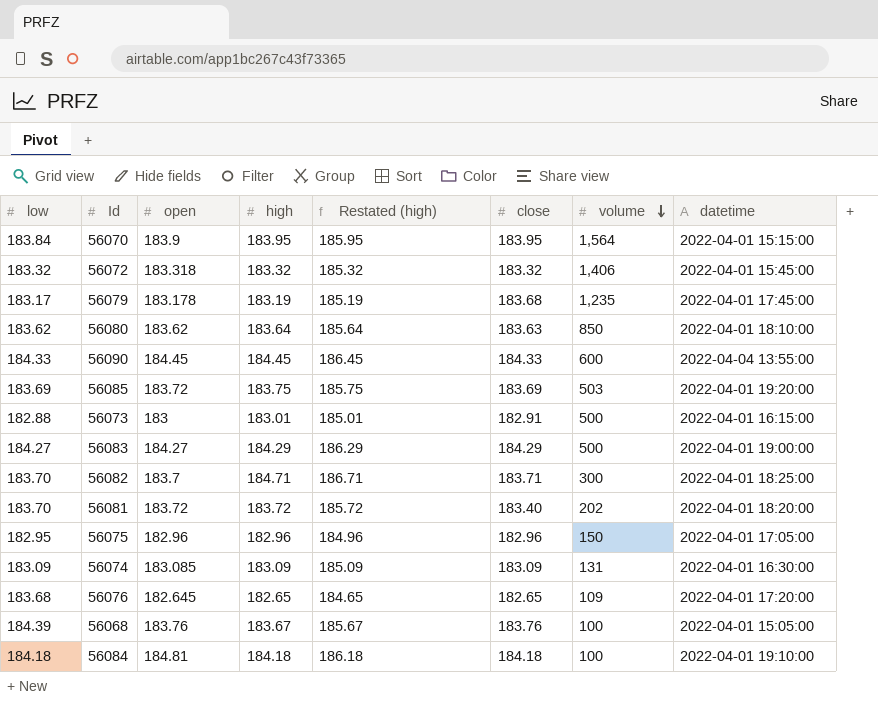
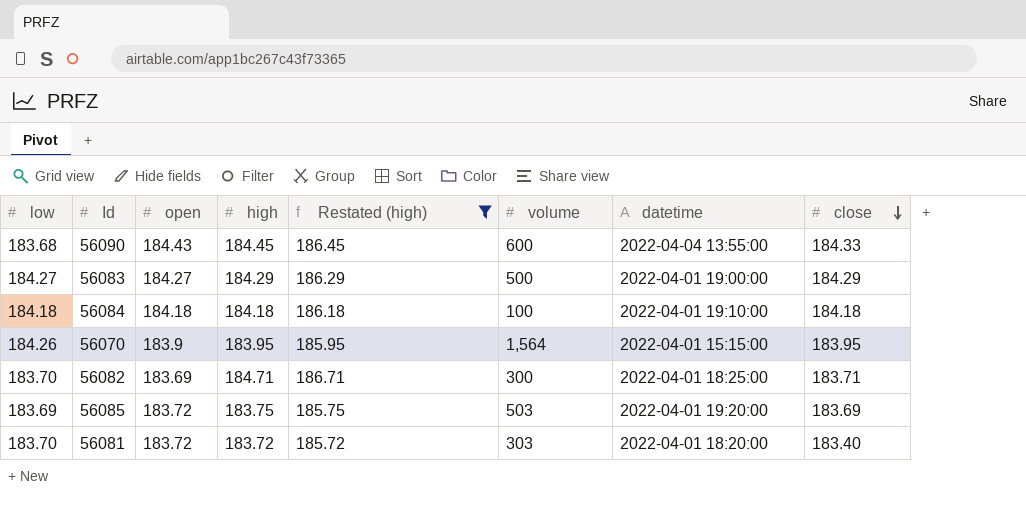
filter: none -> Restated (high) >= 185.72
row order: volume descending -> close descending
column close | position: 6 -> 8
56090 | low: 184.33 -> 183.68
56090 | open: 184.45 -> 184.43
56084 | open: 184.81 -> 184.18
56070 | low: 183.84 -> 184.26
56082 | open: 183.7 -> 183.69
56081 | volume: 202 -> 303

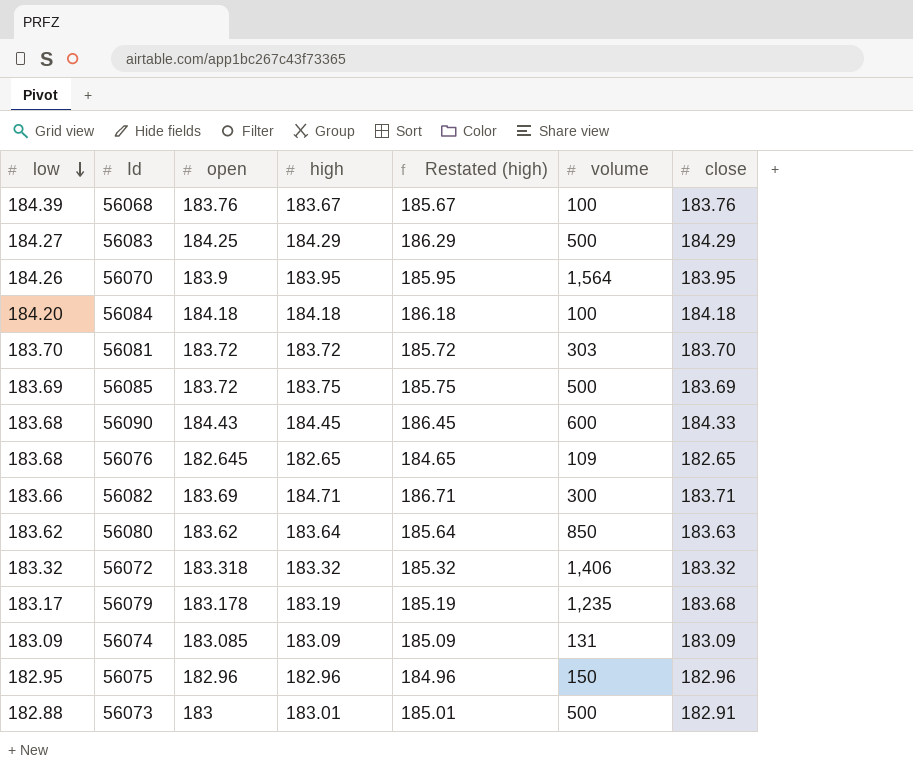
filter: Restated (high) >= 185.72 -> none
row order: close descending -> low descending
column datetime | position: 7 -> none
56083 | open: 184.27 -> 184.25
56084 | low: 184.18 -> 184.20
56081 | close: 183.40 -> 183.70
56085 | volume: 503 -> 500
56082 | low: 183.70 -> 183.66

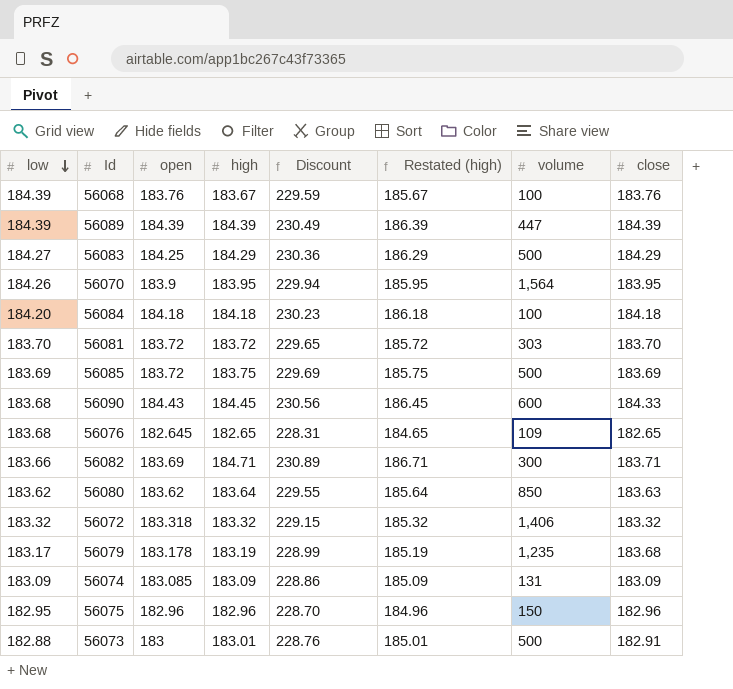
column Discount | formula: none -> [high] * 1.25
row 56089: none -> 184.39 | 184.39 | 184.39 | 230.49 | 186.39 | 447 | 184.39

